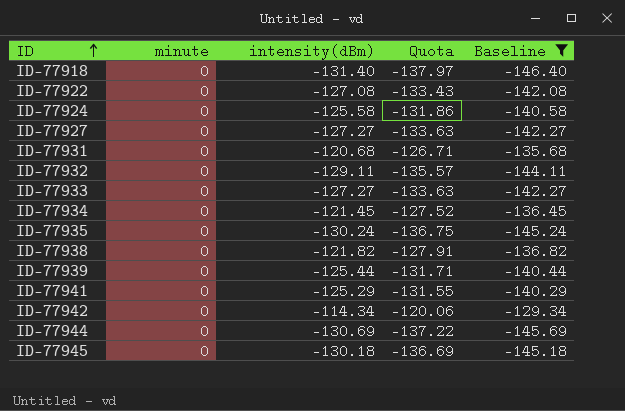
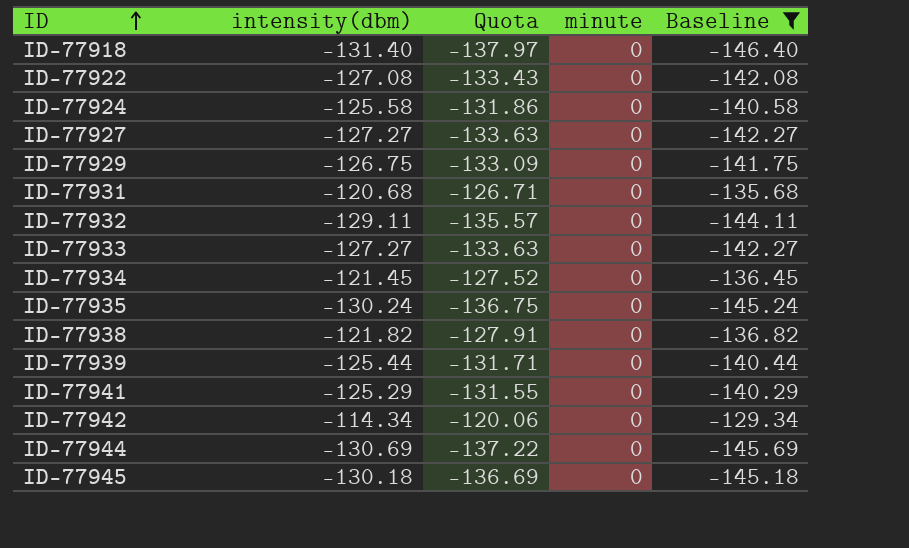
column name: intensity(dBm) -> intensity(dbm)
column minute | position: 2 -> 4
row ID-77929: none -> -126.75 | -133.09 | 0 | -141.75

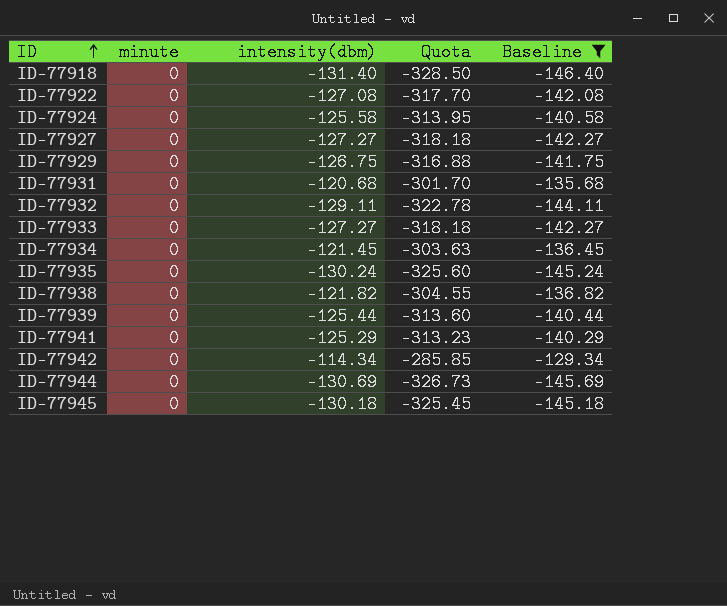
column minute | position: 4 -> 2
column Quota | formula: [intensity(dbm)] * 1.05 -> [intensity(dbm)] * 2.5

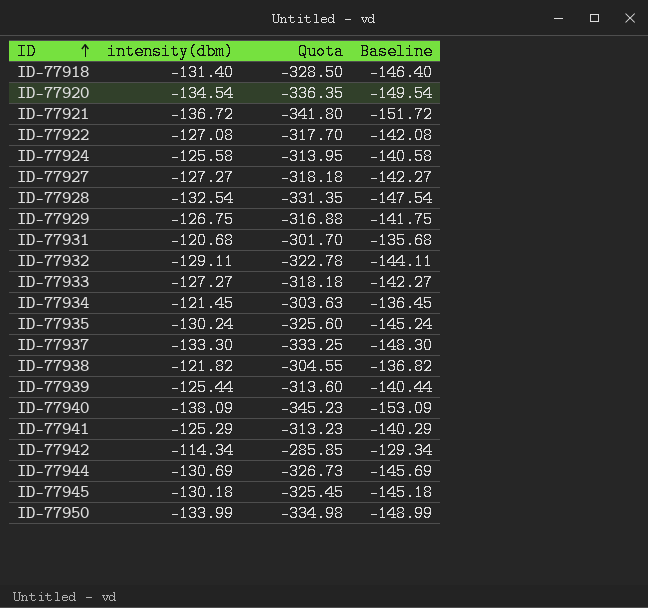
filter: Baseline >= -146.40 -> none
column minute | position: 2 -> none

